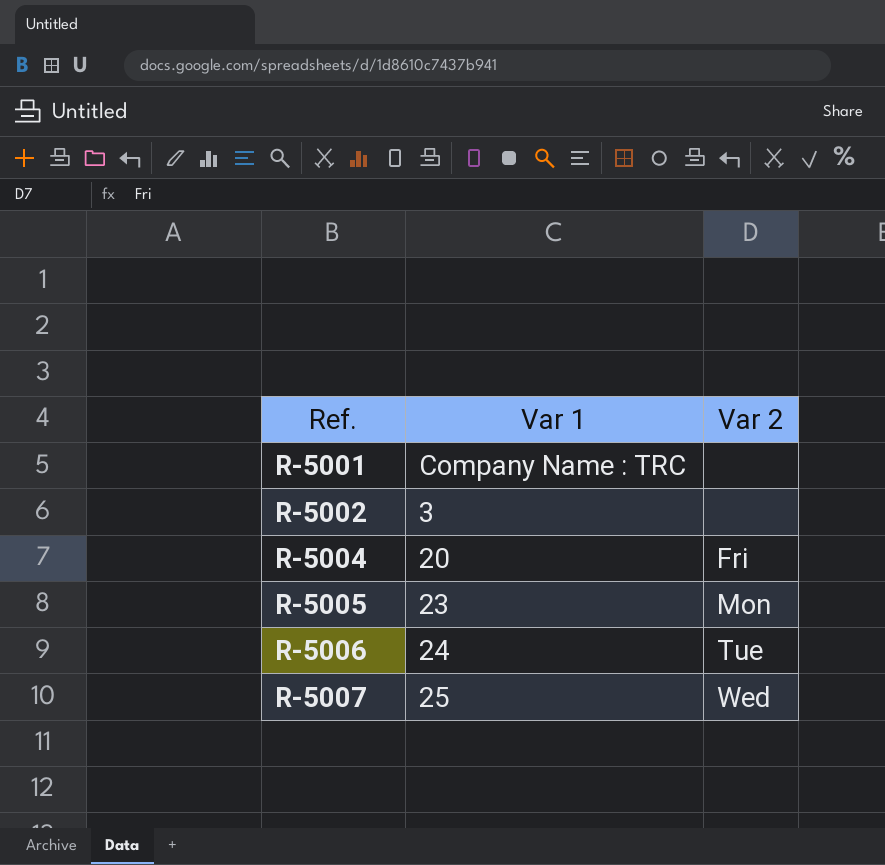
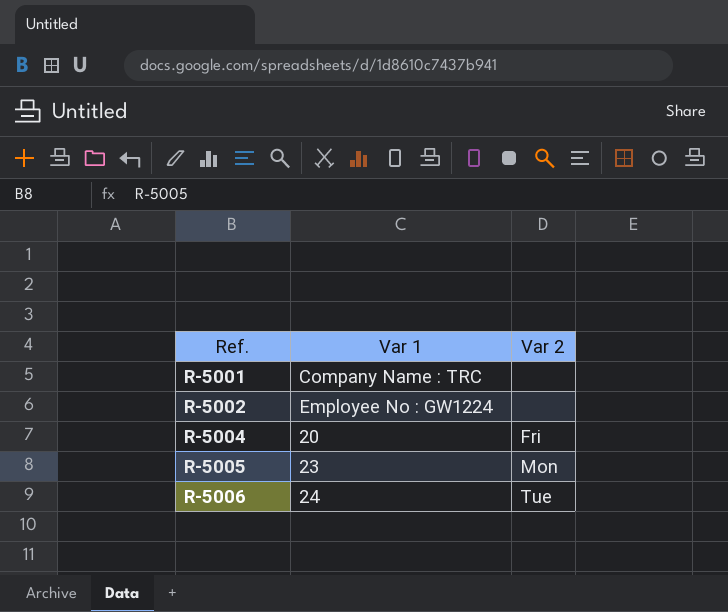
row R-5007: 25 | Wed -> none
R-5002 | Var 1: 3 -> Employee No : GW1224

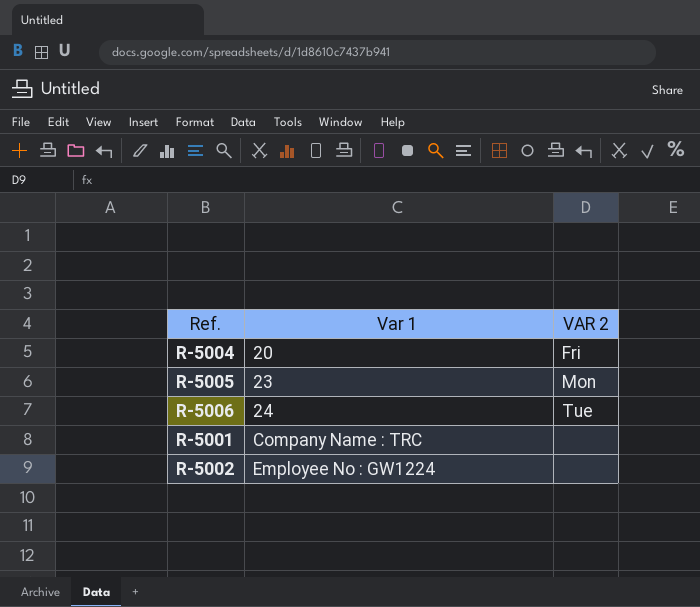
row order: Ref. ascending -> Var 1 ascending
column name: Var 2 -> VAR 2

